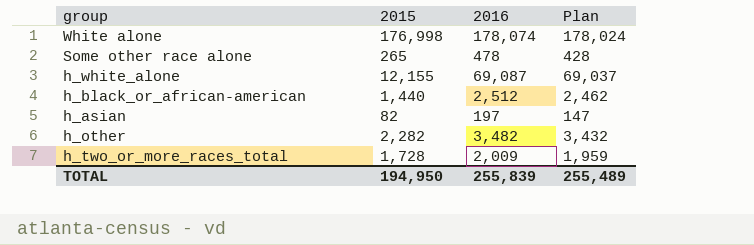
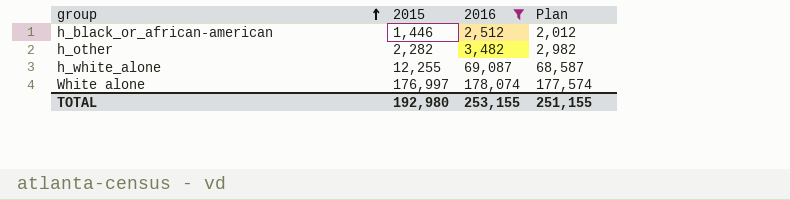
filter: none -> 2016 >= 2,512
row order: none -> group ascending
column Plan | formula: [2016] - 50 -> [2016] - 500
h_black_or_african-american | 2015: 1,440 -> 1,446
h_white_alone | 2015: 12,155 -> 12,255
White alone | 2015: 176,998 -> 176,997
TOTAL | 2015: 194,950 -> 192,980
TOTAL | 2016: 255,839 -> 253,155
TOTAL | Plan: 255,489 -> 251,155

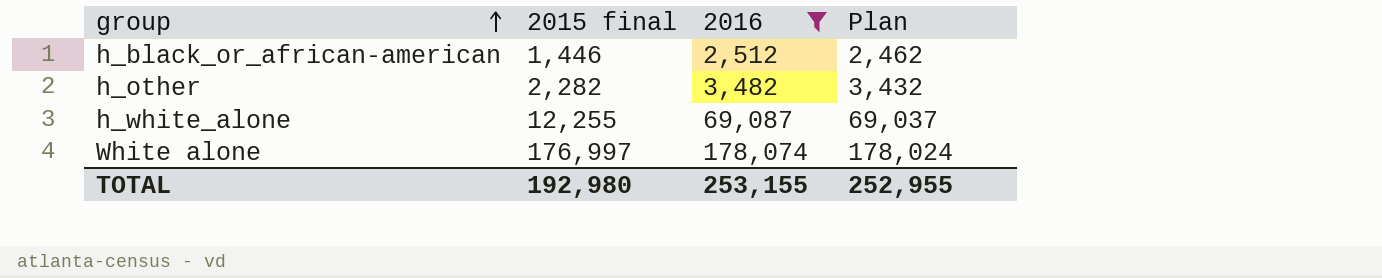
column name: 2015 -> 2015 final
column Plan | formula: [2016] - 500 -> [2016] - 50
TOTAL | Plan: 251,155 -> 252,955

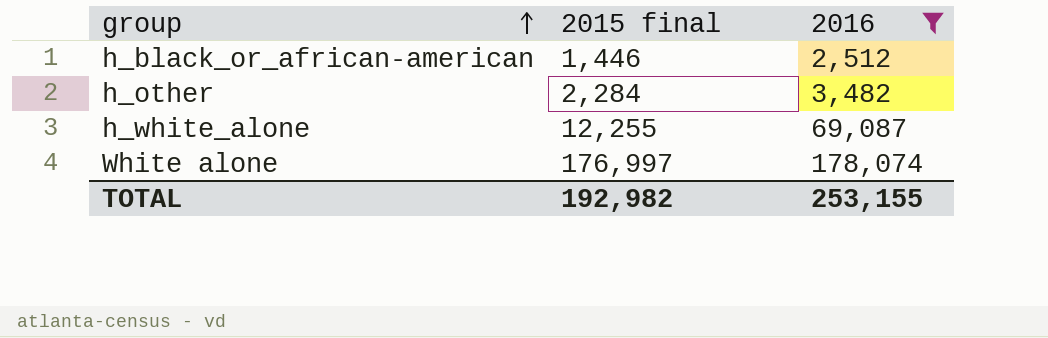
column Plan | formula: [2016] - 50 -> none
h_other | 2015 final: 2,282 -> 2,284
TOTAL | 2015 final: 192,980 -> 192,982

